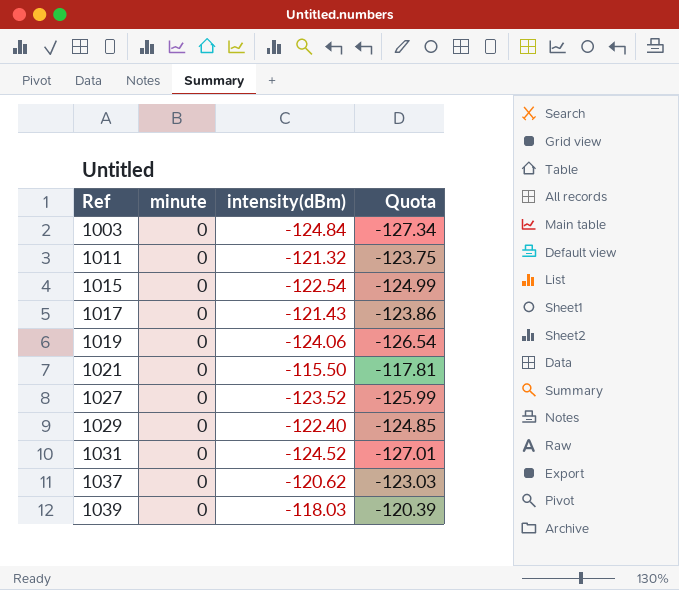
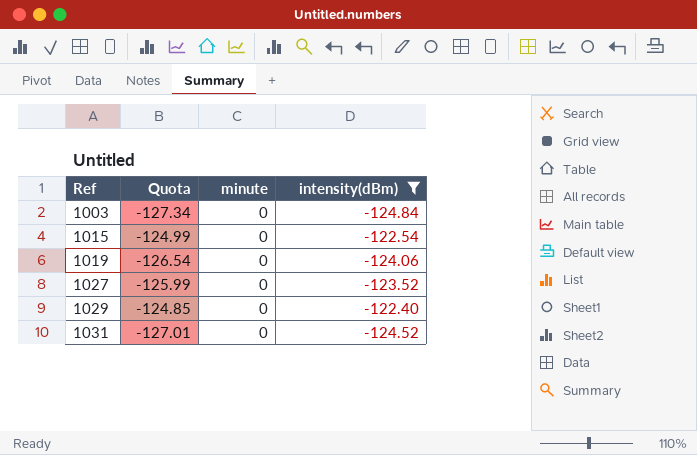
filter: none -> intensity(dBm) <= -122.40
column Quota | position: 4 -> 2

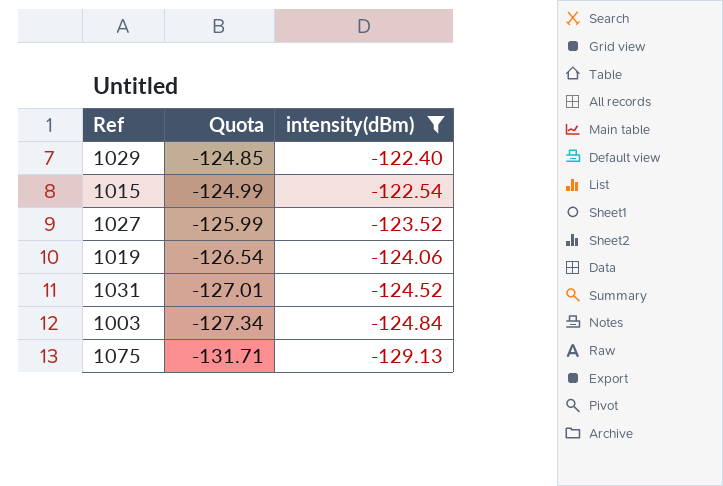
row order: Ref ascending -> Quota descending
column minute | position: 3 -> none
row 1075: none -> -131.71 | -129.13

